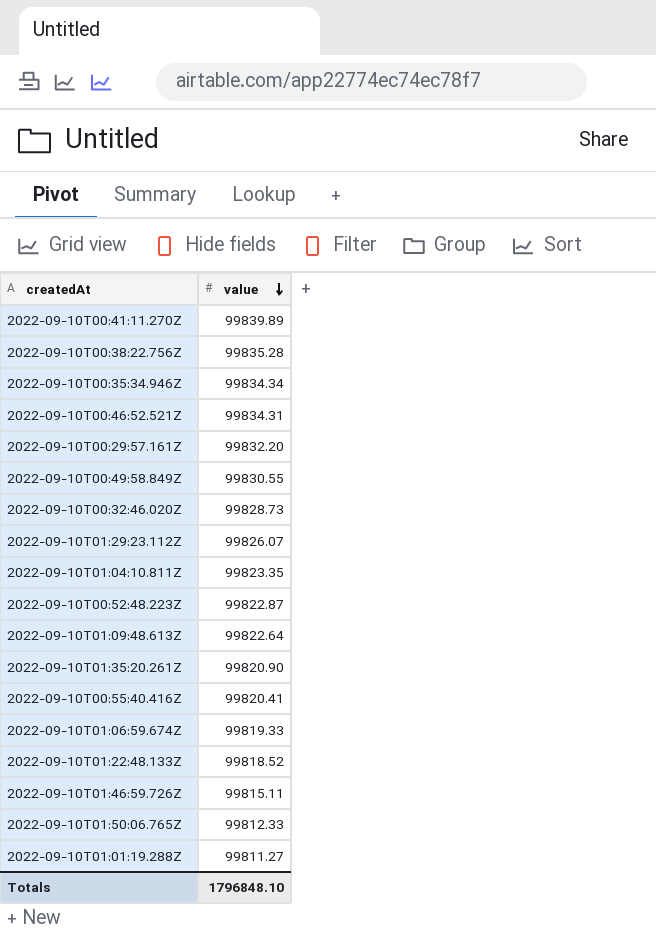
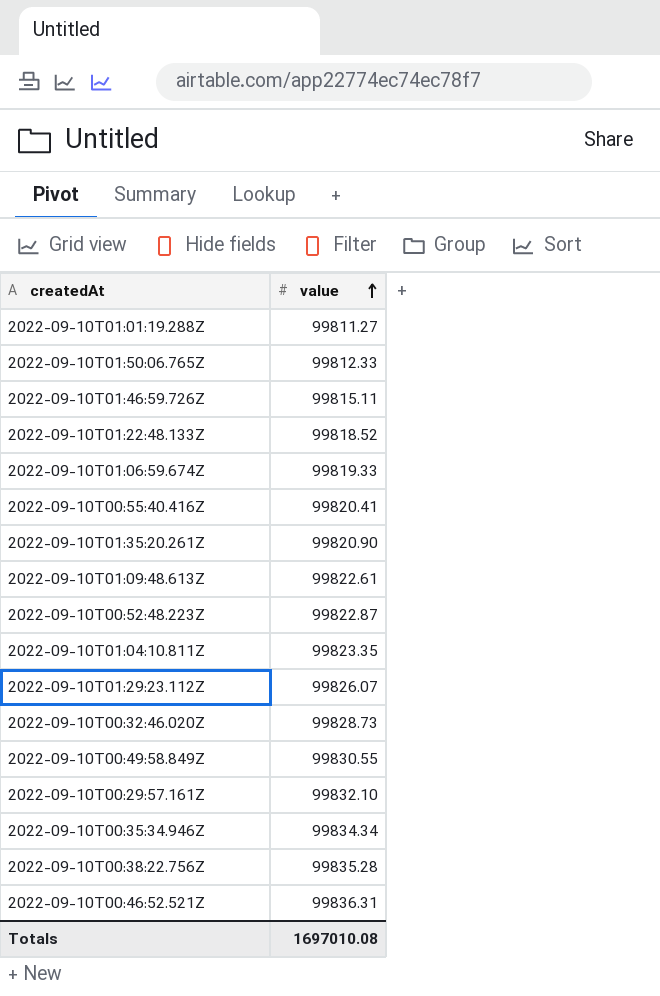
row order: value descending -> value ascending
row 2022-09-10T00:41:11.270Z: 99839.89 -> none
2022-09-10T01:09:48.613Z | value: 99822.64 -> 99822.61
2022-09-10T00:29:57.161Z | value: 99832.20 -> 99832.10
2022-09-10T00:46:52.521Z | value: 99834.31 -> 99836.31
Totals | value: 1796848.10 -> 1697010.08

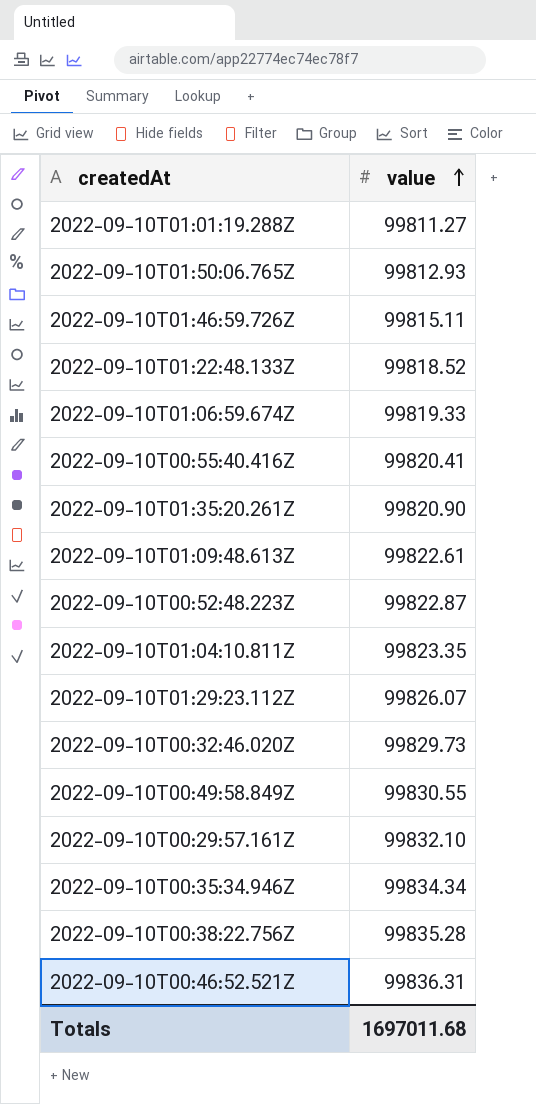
2022-09-10T01:50:06.765Z | value: 99812.33 -> 99812.93
2022-09-10T00:32:46.020Z | value: 99828.73 -> 99829.73
Totals | value: 1697010.08 -> 1697011.68

